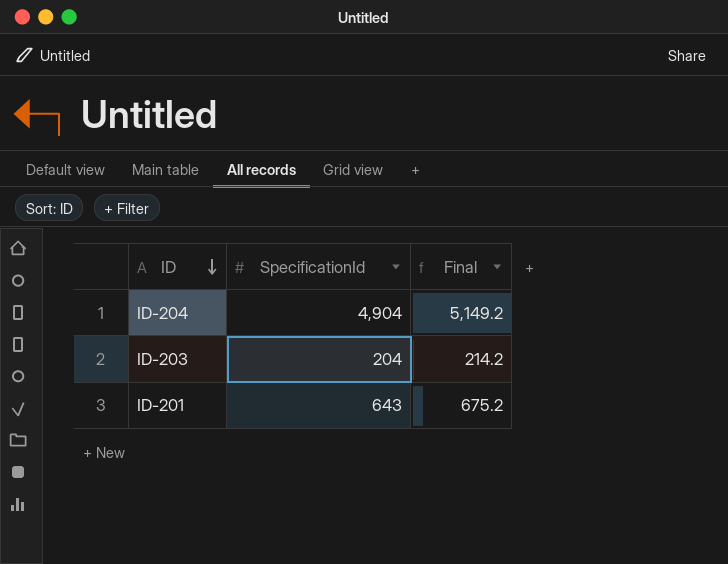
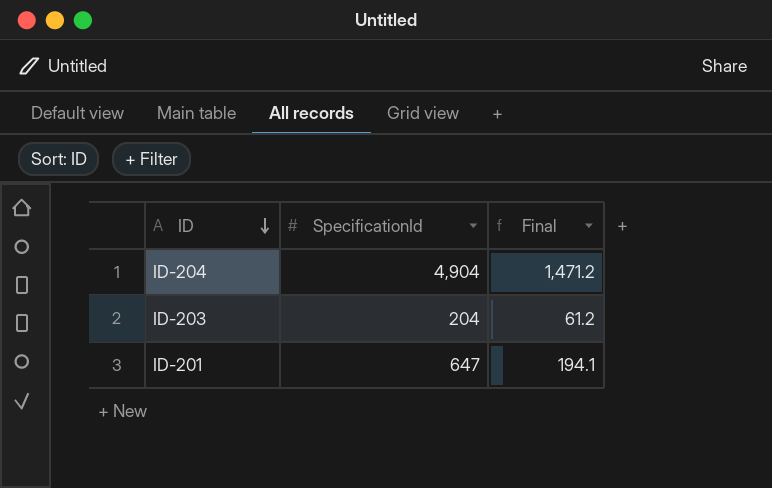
column Final | formula: [SpecificationId] * 1.05 -> [SpecificationId] * 0.3
ID-201 | SpecificationId: 643 -> 647

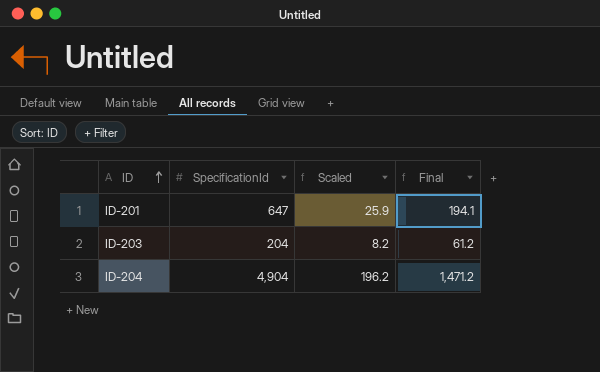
row order: ID descending -> ID ascending
column Scaled | formula: none -> [SpecificationId] * 0.04

